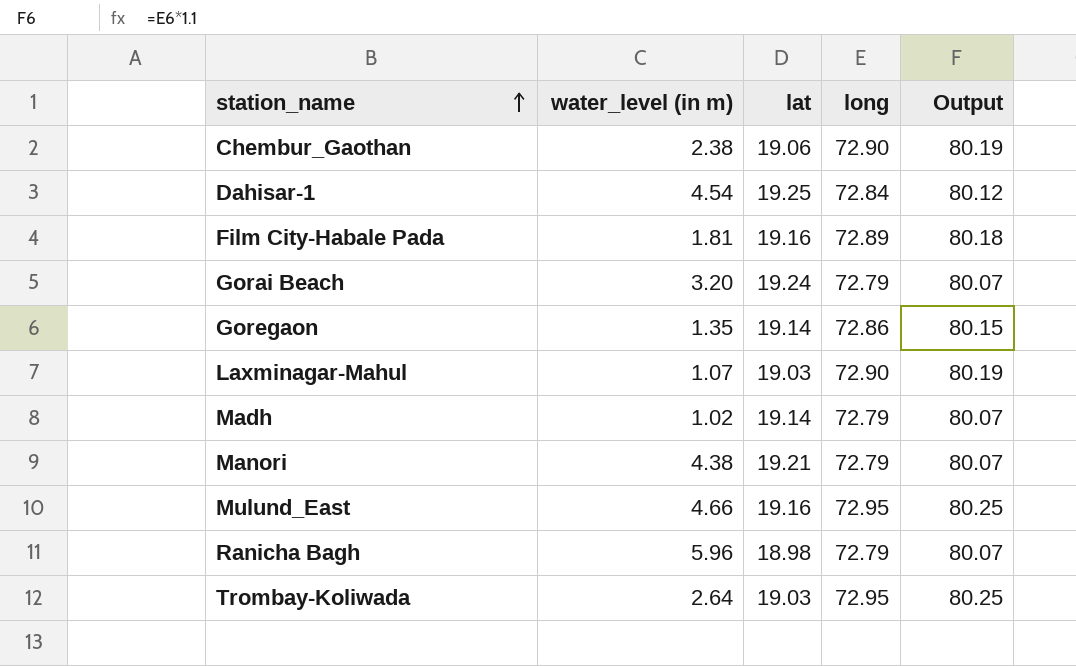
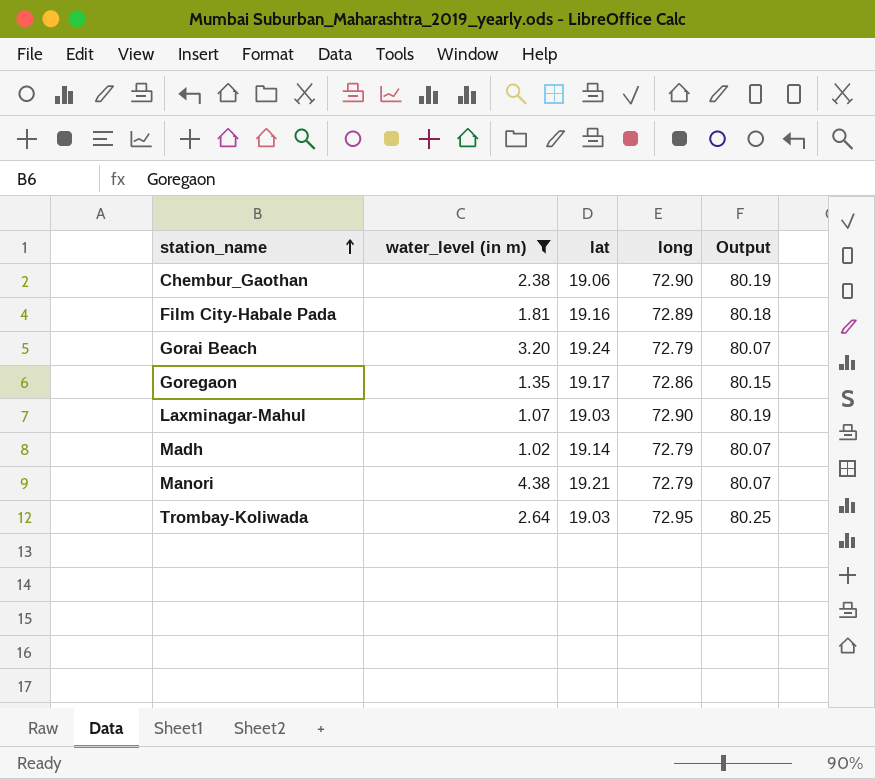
filter: none -> water_level (in m) <= 4.38
Goregaon | lat: 19.14 -> 19.17

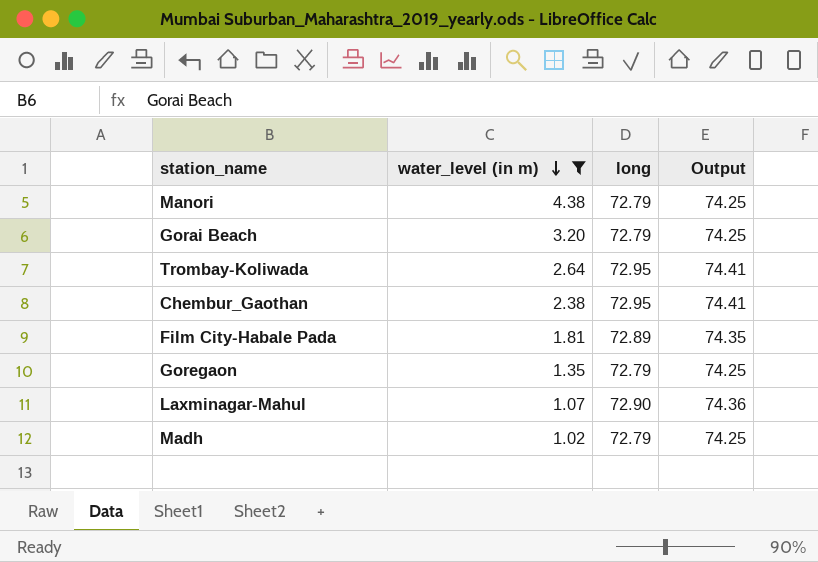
row order: station_name ascending -> water_level (in m) descending
column lat | position: 3 -> none
column Output | formula: [long] * 1.1 -> [long] * 1.02
Chembur_Gaothan | long: 72.90 -> 72.95
Goregaon | long: 72.86 -> 72.79

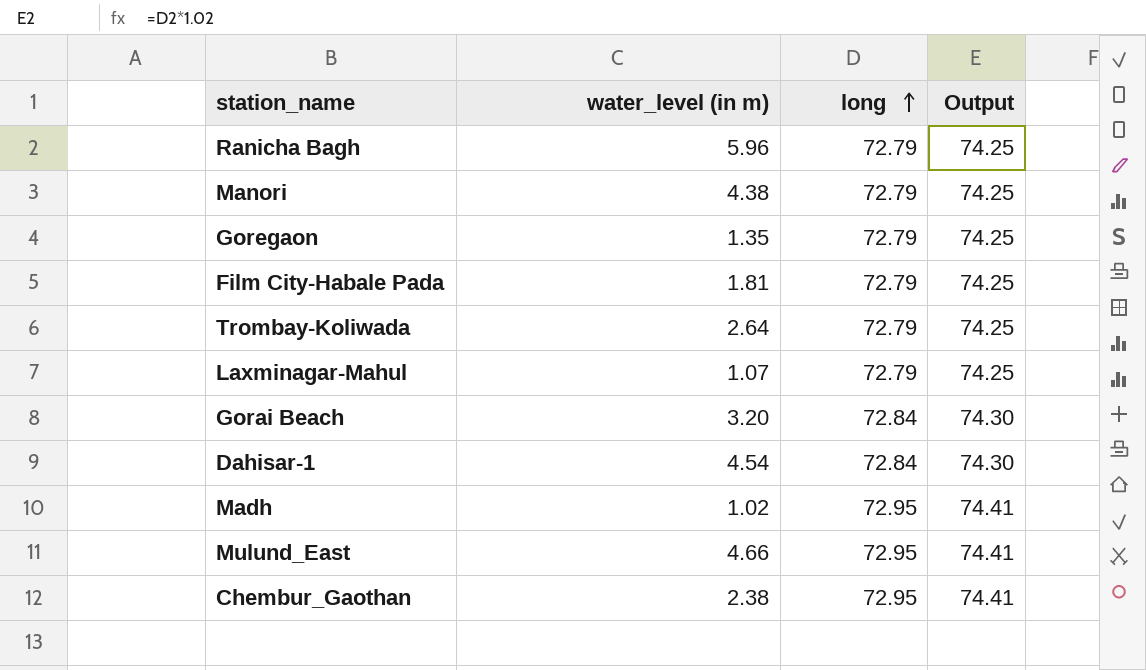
filter: water_level (in m) <= 4.38 -> none
row order: water_level (in m) descending -> long ascending
Film City-Habale Pada | long: 72.89 -> 72.79
Film City-Habale Pada | Output: 74.35 -> 74.25
Trombay-Koliwada | long: 72.95 -> 72.79
Trombay-Koliwada | Output: 74.41 -> 74.25
Laxminagar-Mahul | long: 72.90 -> 72.79
Laxminagar-Mahul | Output: 74.36 -> 74.25
Gorai Beach | long: 72.79 -> 72.84
Gorai Beach | Output: 74.25 -> 74.30
Madh | long: 72.79 -> 72.95
Madh | Output: 74.25 -> 74.41

